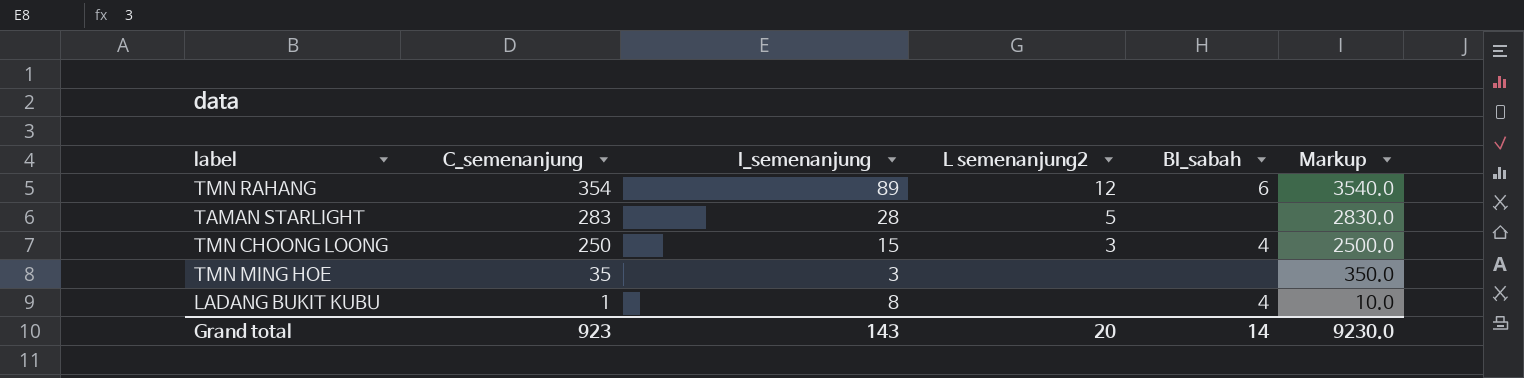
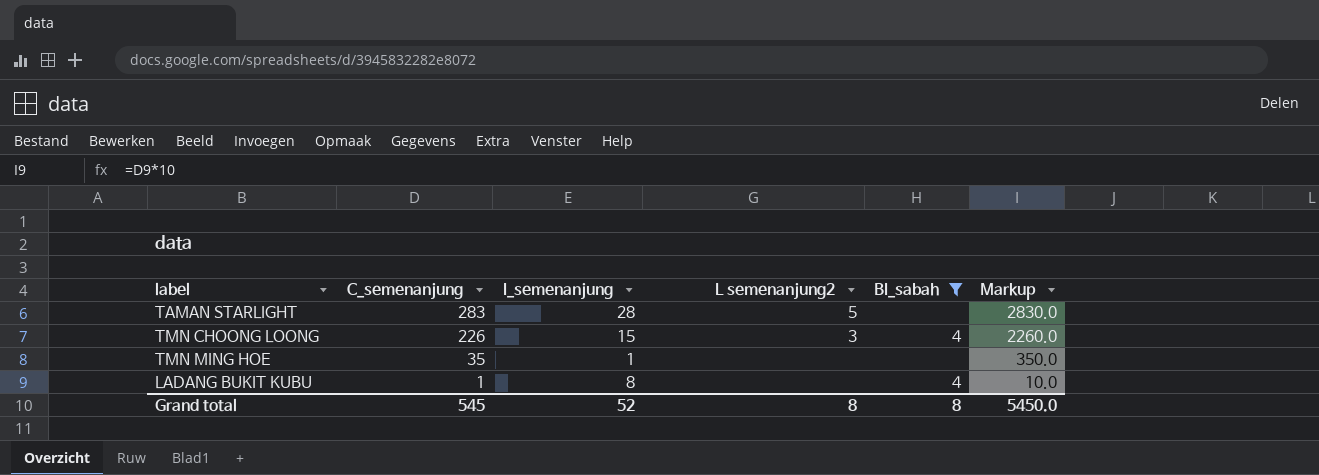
filter: none -> BI_sabah != 6
TMN CHOONG LOONG | C_semenanjung: 250 -> 226
TMN CHOONG LOONG | Markup: 2500.0 -> 2260.0
TMN MING HOE | I_semenanjung: 3 -> 1
Grand total | C_semenanjung: 923 -> 545
Grand total | I_semenanjung: 143 -> 52
Grand total | L semenanjung2: 20 -> 8
Grand total | BI_sabah: 14 -> 8
Grand total | Markup: 9230.0 -> 5450.0

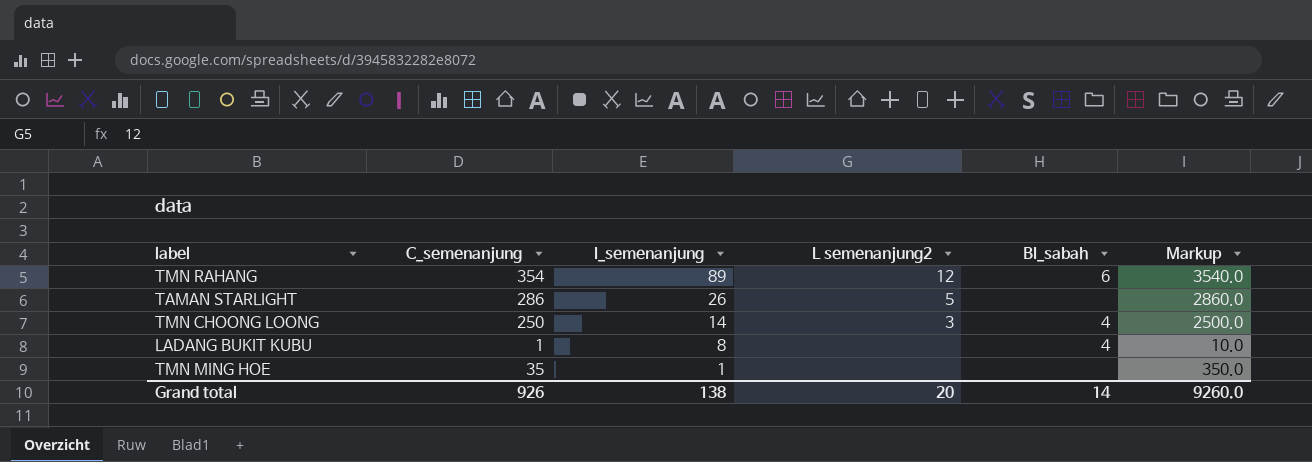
filter: BI_sabah != 6 -> none
row order: C_semenanjung descending -> I_semenanjung descending
TAMAN STARLIGHT | C_semenanjung: 283 -> 286
TAMAN STARLIGHT | I_semenanjung: 28 -> 26
TAMAN STARLIGHT | Markup: 2830.0 -> 2860.0
TMN CHOONG LOONG | C_semenanjung: 226 -> 250
TMN CHOONG LOONG | I_semenanjung: 15 -> 14
TMN CHOONG LOONG | Markup: 2260.0 -> 2500.0
Grand total | C_semenanjung: 545 -> 926
Grand total | I_semenanjung: 52 -> 138
Grand total | L semenanjung2: 8 -> 20
Grand total | BI_sabah: 8 -> 14
Grand total | Markup: 5450.0 -> 9260.0

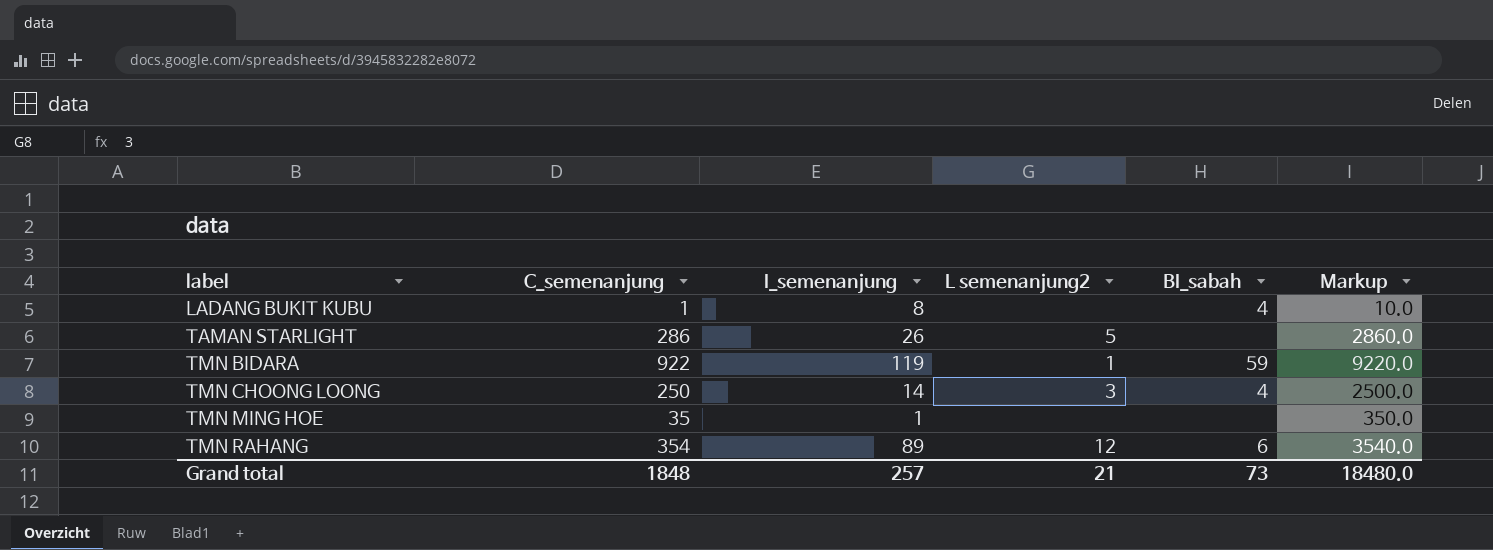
row order: I_semenanjung descending -> label ascending
row TMN BIDARA: none -> 922 | 119 | 1 | 59 | 9220.0
Grand total | C_semenanjung: 926 -> 1848
Grand total | I_semenanjung: 138 -> 257
Grand total | L semenanjung2: 20 -> 21
Grand total | BI_sabah: 14 -> 73
Grand total | Markup: 9260.0 -> 18480.0

